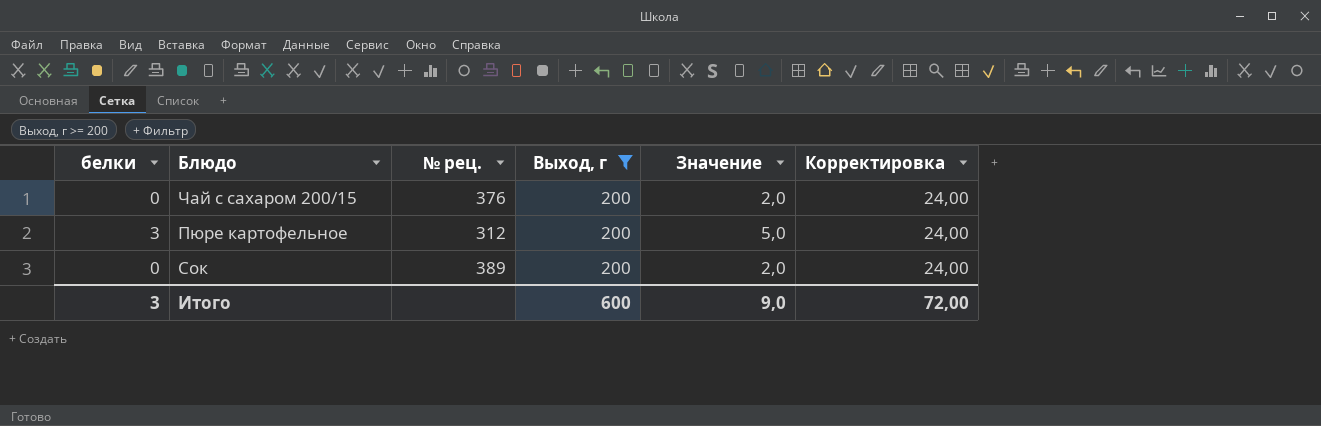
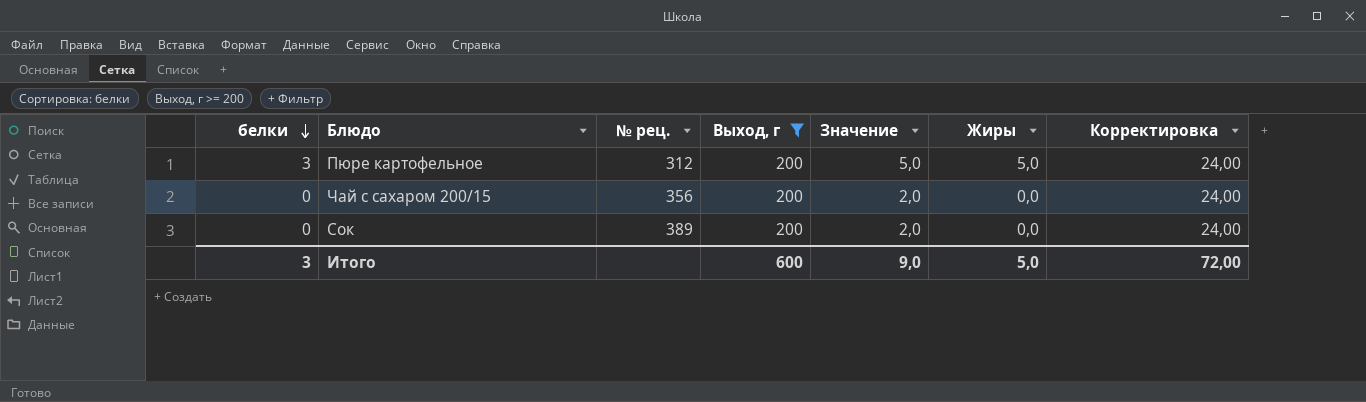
row order: none -> белки descending
column Жиры | position: none -> 6
Чай с сахаром 200/15 | № рец.: 376 -> 356

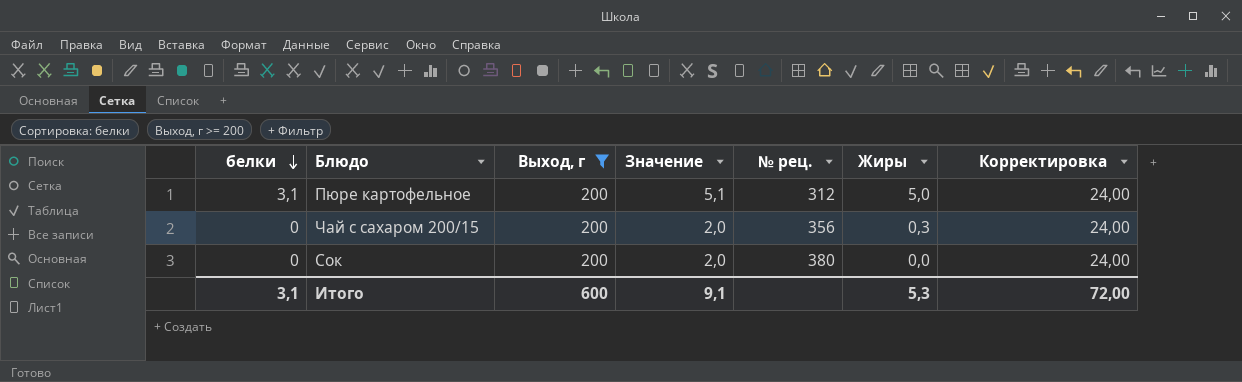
column № рец. | position: 3 -> 5
Пюре картофельное | белки: 3 -> 3,1
Пюре картофельное | Значение: 5,0 -> 5,1
Чай с сахаром 200/15 | Жиры: 0,0 -> 0,3
Сок | № рец.: 389 -> 380
Итого | белки: 3 -> 3,1
Итого | Значение: 9,0 -> 9,1
Итого | Жиры: 5,0 -> 5,3

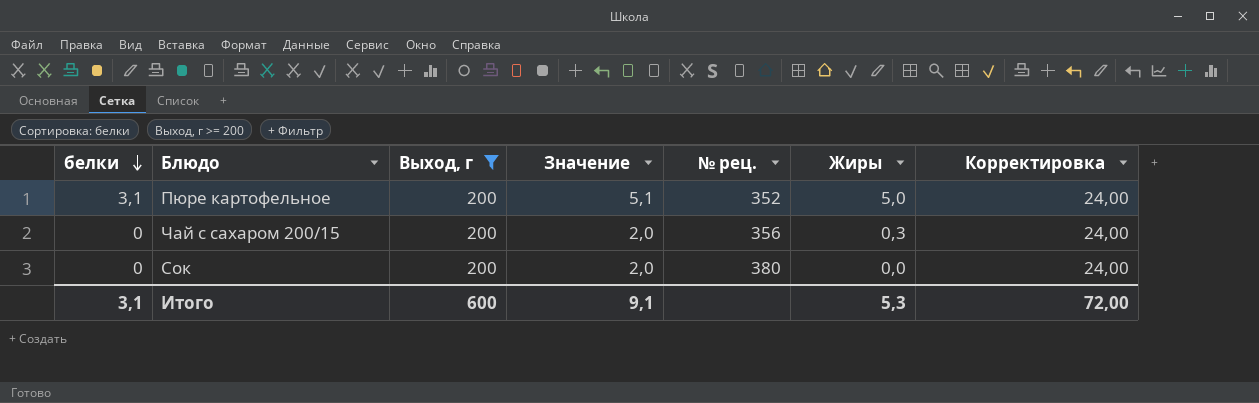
Пюре картофельное | № рец.: 312 -> 352

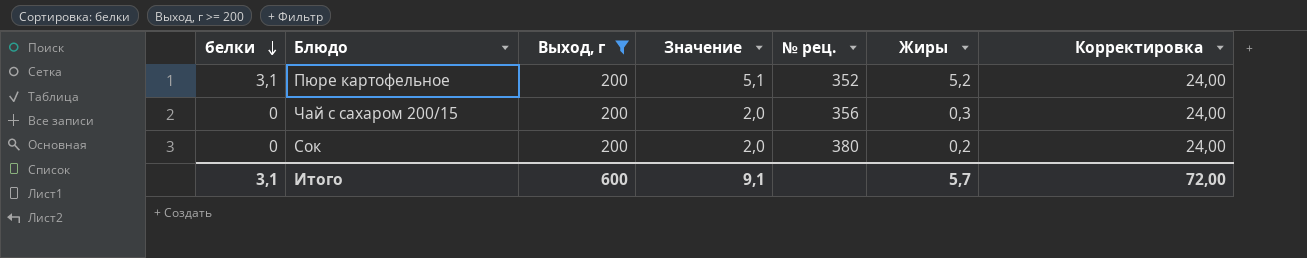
Пюре картофельное | Жиры: 5,0 -> 5,2
Сок | Жиры: 0,0 -> 0,2
Итого | Жиры: 5,3 -> 5,7

